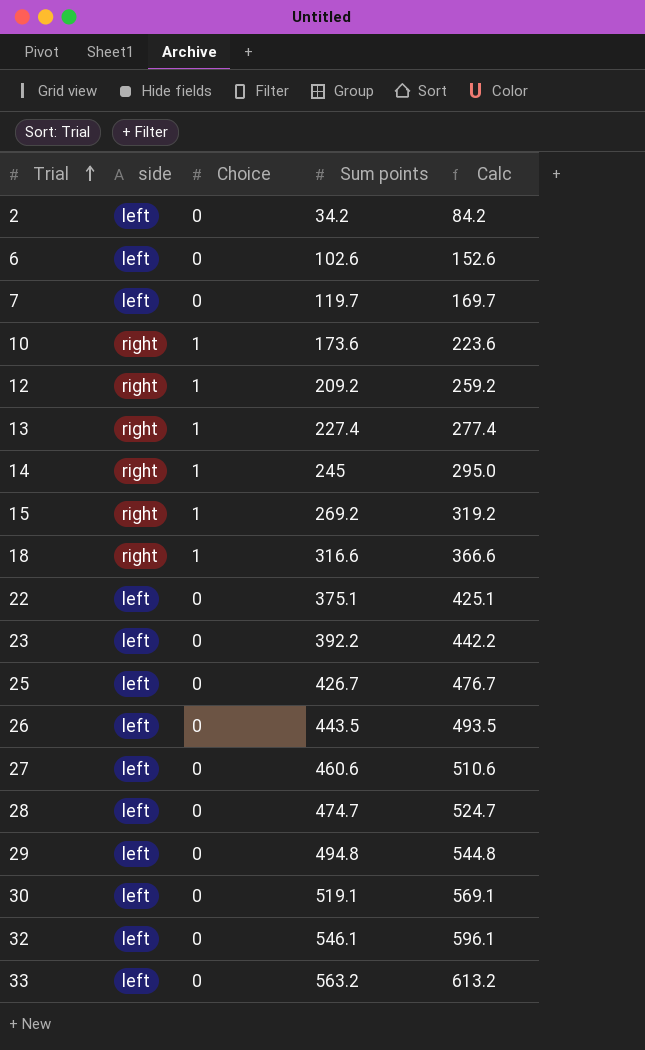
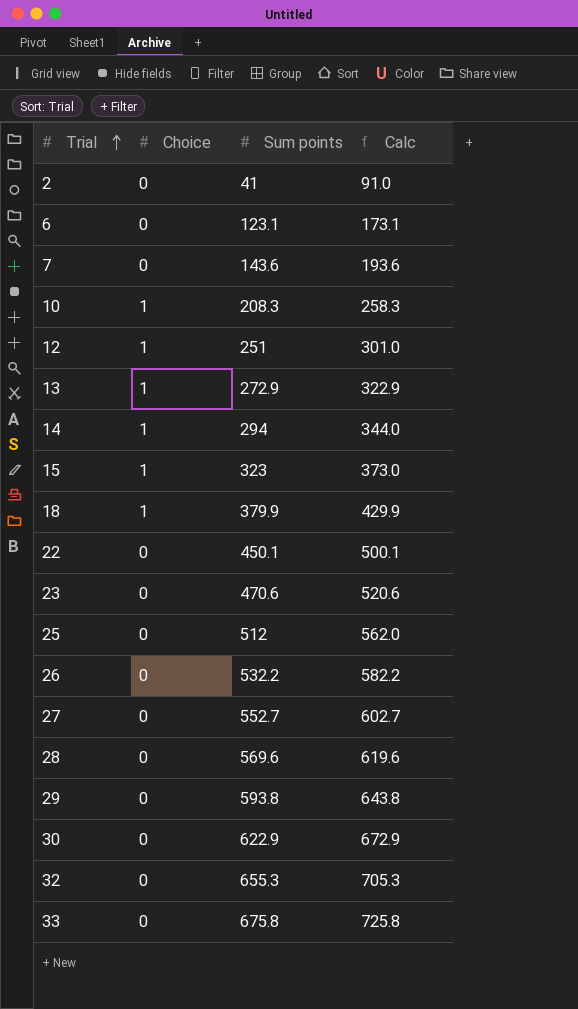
column side | position: 2 -> none
2 | Sum points: 34.2 -> 41
2 | Calc: 84.2 -> 91.0
6 | Sum points: 102.6 -> 123.1
6 | Calc: 152.6 -> 173.1
7 | Sum points: 119.7 -> 143.6
7 | Calc: 169.7 -> 193.6
10 | Sum points: 173.6 -> 208.3
10 | Calc: 223.6 -> 258.3
12 | Sum points: 209.2 -> 251
12 | Calc: 259.2 -> 301.0
13 | Sum points: 227.4 -> 272.9
13 | Calc: 277.4 -> 322.9
14 | Sum points: 245 -> 294
14 | Calc: 295.0 -> 344.0
15 | Sum points: 269.2 -> 323
15 | Calc: 319.2 -> 373.0
18 | Sum points: 316.6 -> 379.9
18 | Calc: 366.6 -> 429.9
22 | Sum points: 375.1 -> 450.1
22 | Calc: 425.1 -> 500.1
23 | Sum points: 392.2 -> 470.6
23 | Calc: 442.2 -> 520.6
25 | Sum points: 426.7 -> 512
25 | Calc: 476.7 -> 562.0
26 | Sum points: 443.5 -> 532.2
26 | Calc: 493.5 -> 582.2
27 | Sum points: 460.6 -> 552.7
27 | Calc: 510.6 -> 602.7
28 | Sum points: 474.7 -> 569.6
28 | Calc: 524.7 -> 619.6
29 | Sum points: 494.8 -> 593.8
29 | Calc: 544.8 -> 643.8
30 | Sum points: 519.1 -> 622.9
30 | Calc: 569.1 -> 672.9
32 | Sum points: 546.1 -> 655.3
32 | Calc: 596.1 -> 705.3
33 | Sum points: 563.2 -> 675.8
33 | Calc: 613.2 -> 725.8

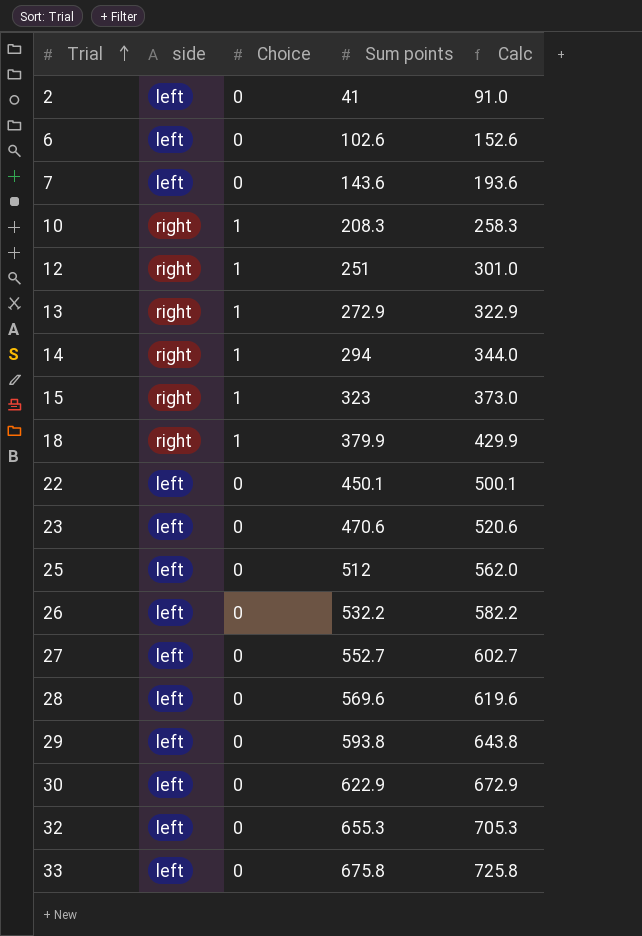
column side | position: none -> 2
6 | Sum points: 123.1 -> 102.6
6 | Calc: 173.1 -> 152.6

